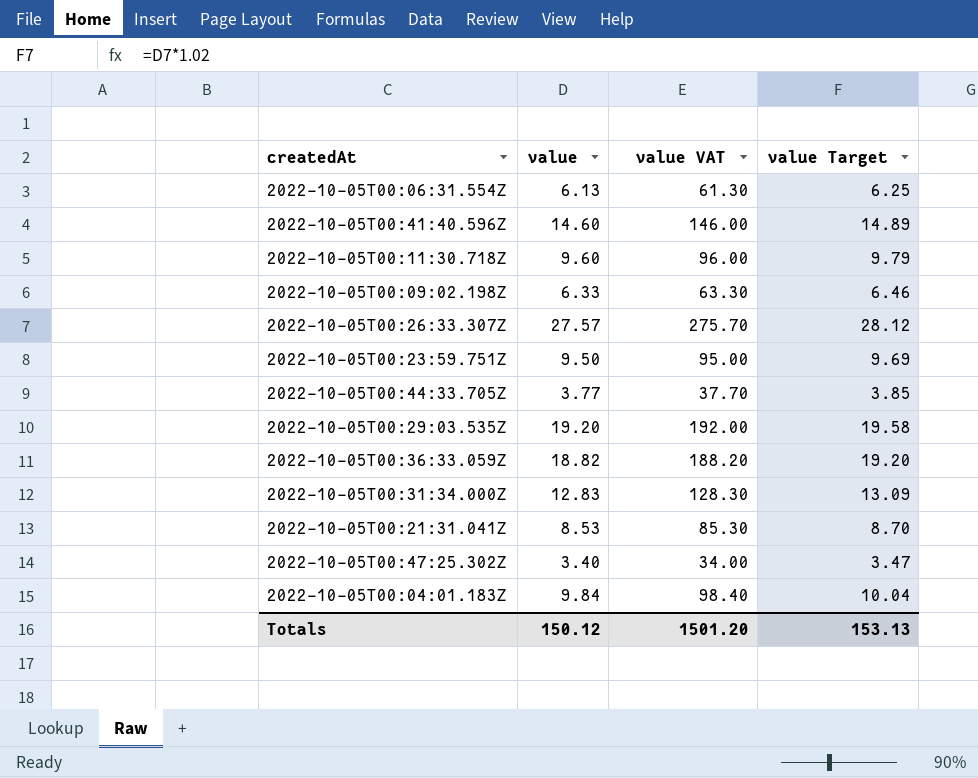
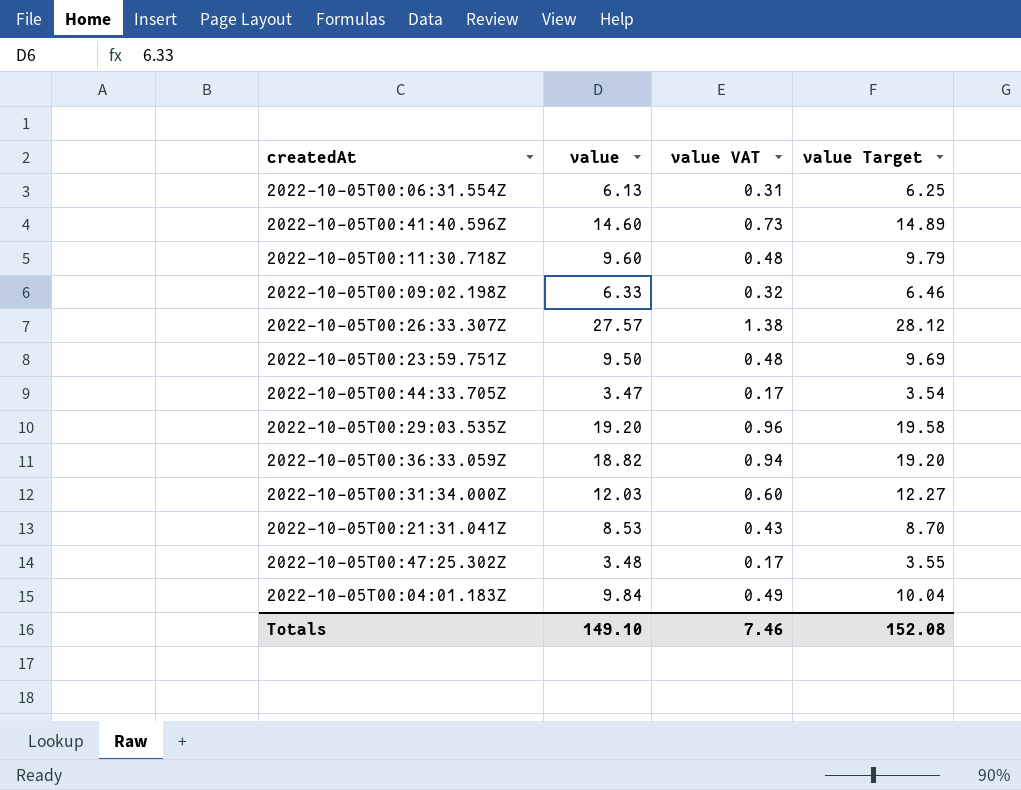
column value VAT | formula: [value] * 10 -> [value] * 0.05
2022-10-05T00:44:33.705Z | value: 3.77 -> 3.47
2022-10-05T00:44:33.705Z | value Target: 3.85 -> 3.54
2022-10-05T00:31:34.000Z | value: 12.83 -> 12.03
2022-10-05T00:31:34.000Z | value Target: 13.09 -> 12.27
2022-10-05T00:47:25.302Z | value: 3.40 -> 3.48
2022-10-05T00:47:25.302Z | value Target: 3.47 -> 3.55
Totals | value: 150.12 -> 149.10
Totals | value VAT: 1501.20 -> 7.46
Totals | value Target: 153.13 -> 152.08

